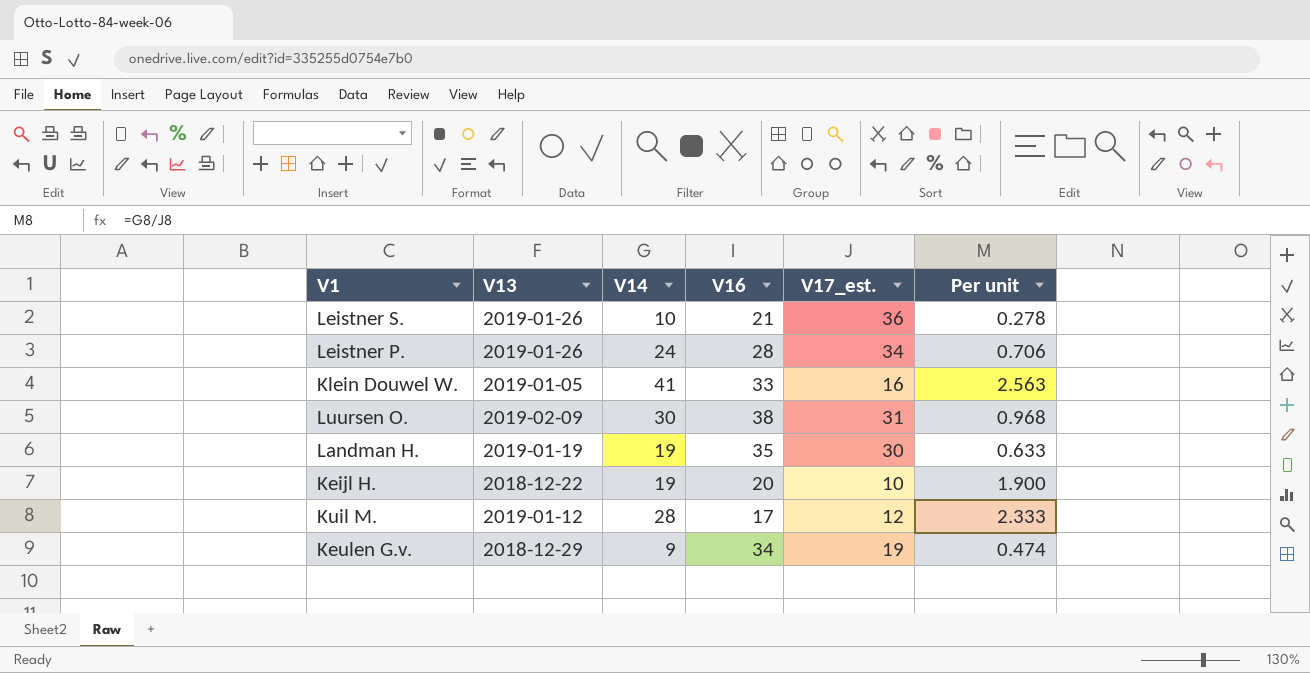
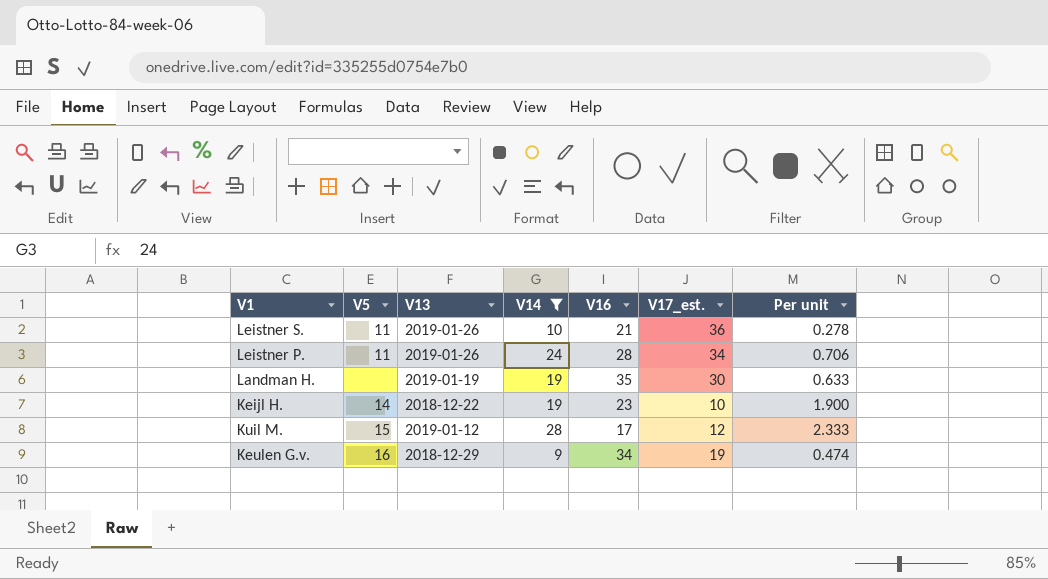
filter: none -> V14 <= 28
column V5 | position: none -> 2
Keijl H. | V16: 20 -> 23

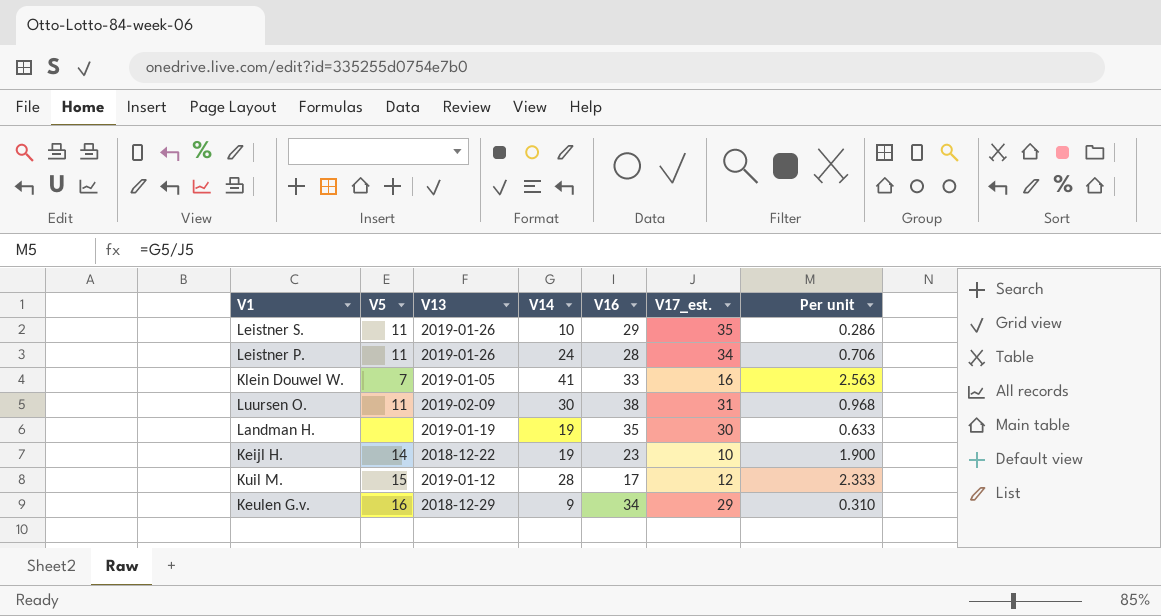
filter: V14 <= 28 -> none
Leistner S. | V16: 21 -> 29
Leistner S. | V17_est.: 36 -> 35
Leistner S. | Per unit: 0.278 -> 0.286
Keulen G.v. | V17_est.: 19 -> 29
Keulen G.v. | Per unit: 0.474 -> 0.310

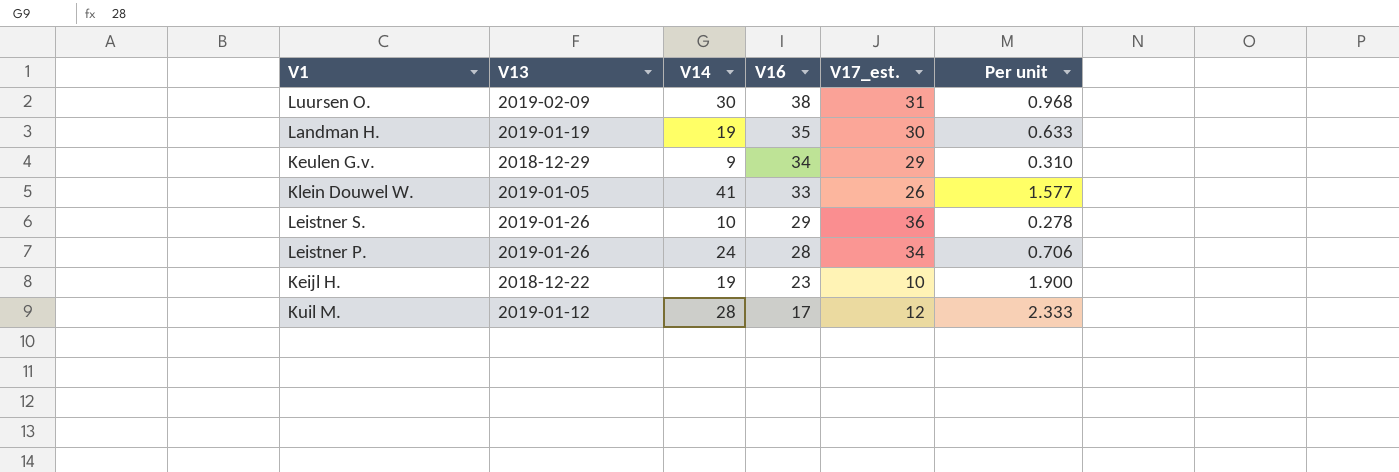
row order: none -> V16 descending
column V5 | position: 2 -> none
Klein Douwel W. | V17_est.: 16 -> 26
Klein Douwel W. | Per unit: 2.563 -> 1.577
Leistner S. | V17_est.: 35 -> 36
Leistner S. | Per unit: 0.286 -> 0.278

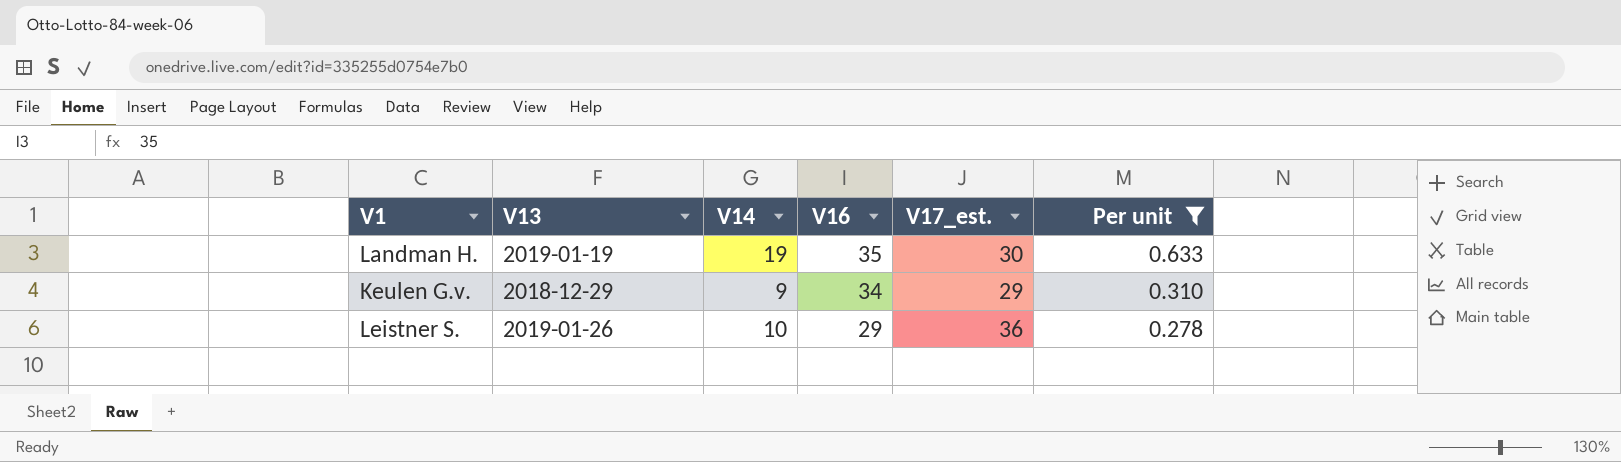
filter: none -> Per unit <= 0.633

